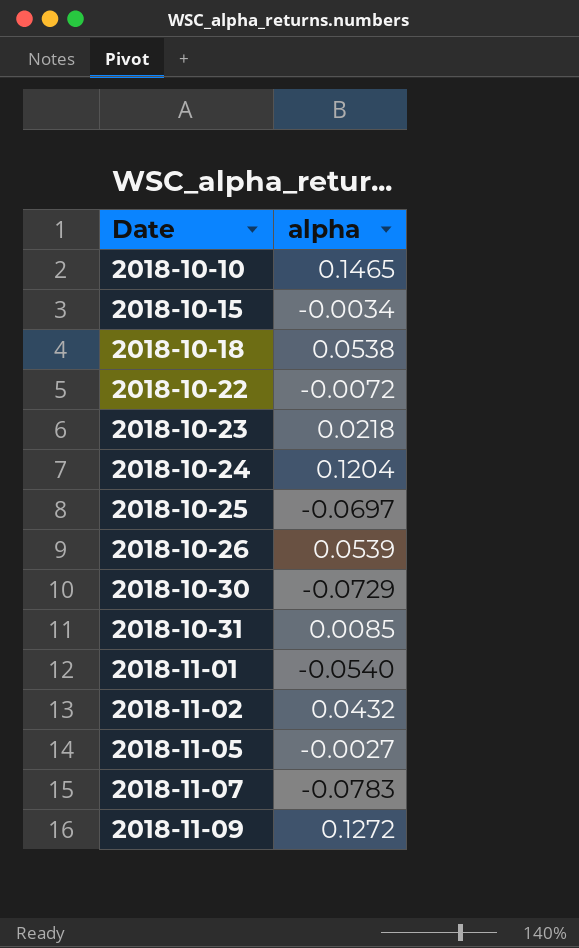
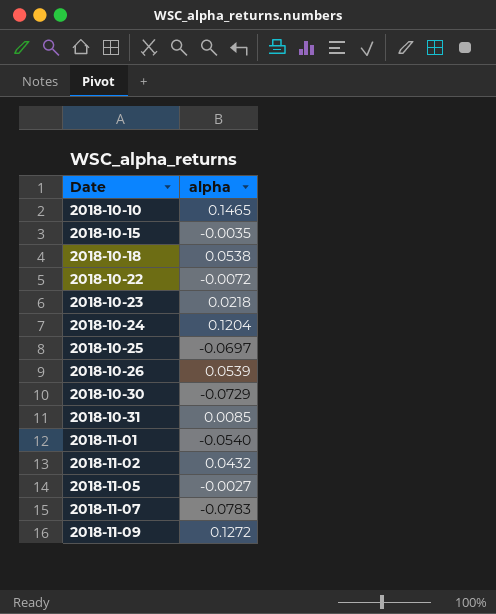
2018-10-15 | alpha: -0.0034 -> -0.0035

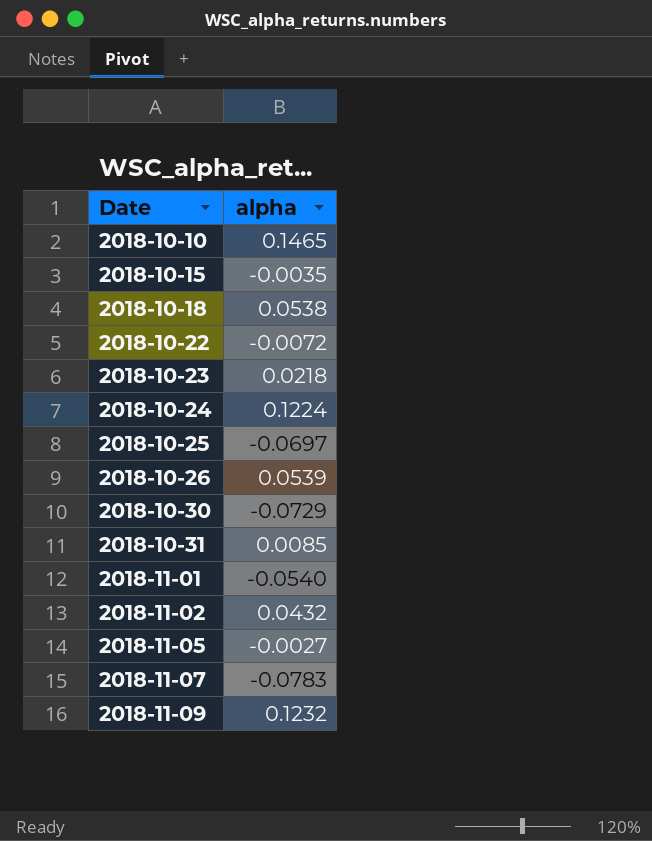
2018-10-24 | alpha: 0.1204 -> 0.1224
2018-11-09 | alpha: 0.1272 -> 0.1232

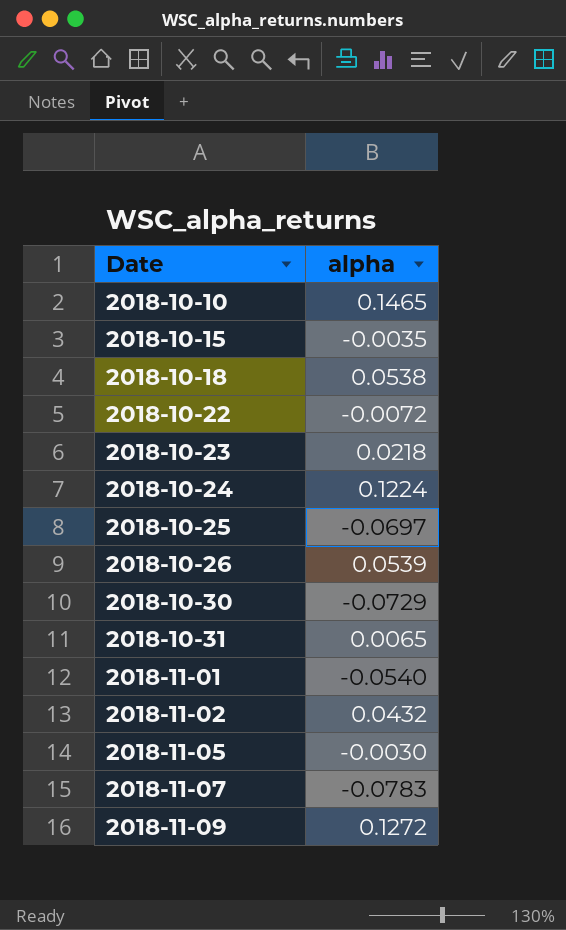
2018-10-31 | alpha: 0.0085 -> 0.0065
2018-11-05 | alpha: -0.0027 -> -0.0030
2018-11-09 | alpha: 0.1232 -> 0.1272

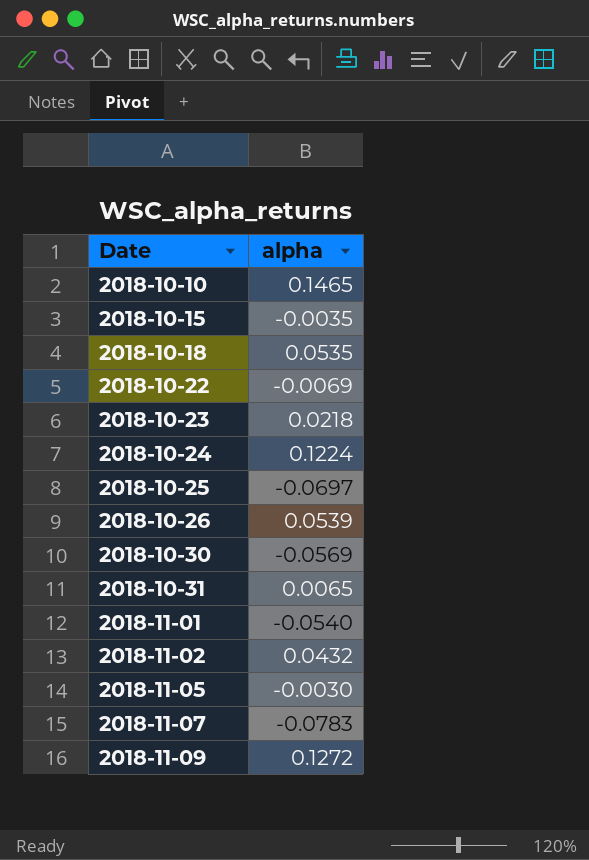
2018-10-18 | alpha: 0.0538 -> 0.0535
2018-10-22 | alpha: -0.0072 -> -0.0069
2018-10-30 | alpha: -0.0729 -> -0.0569

